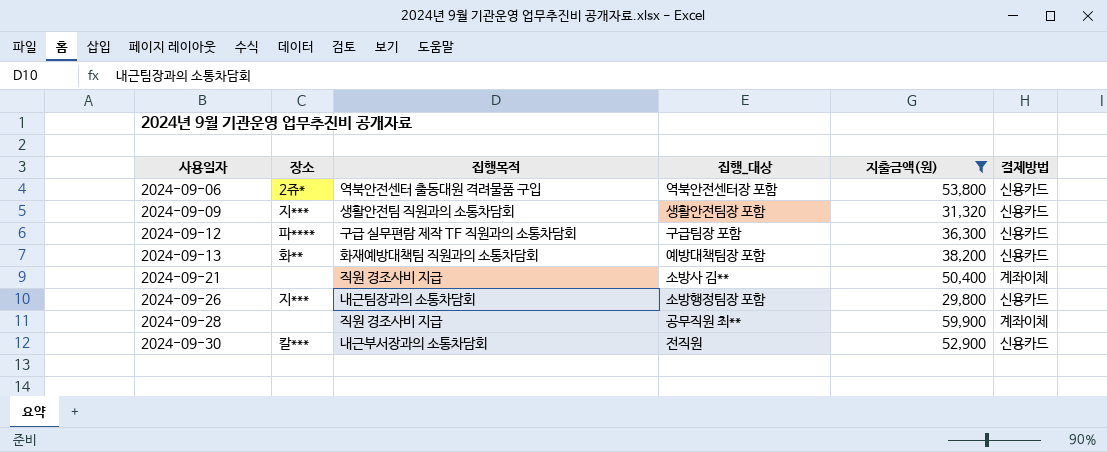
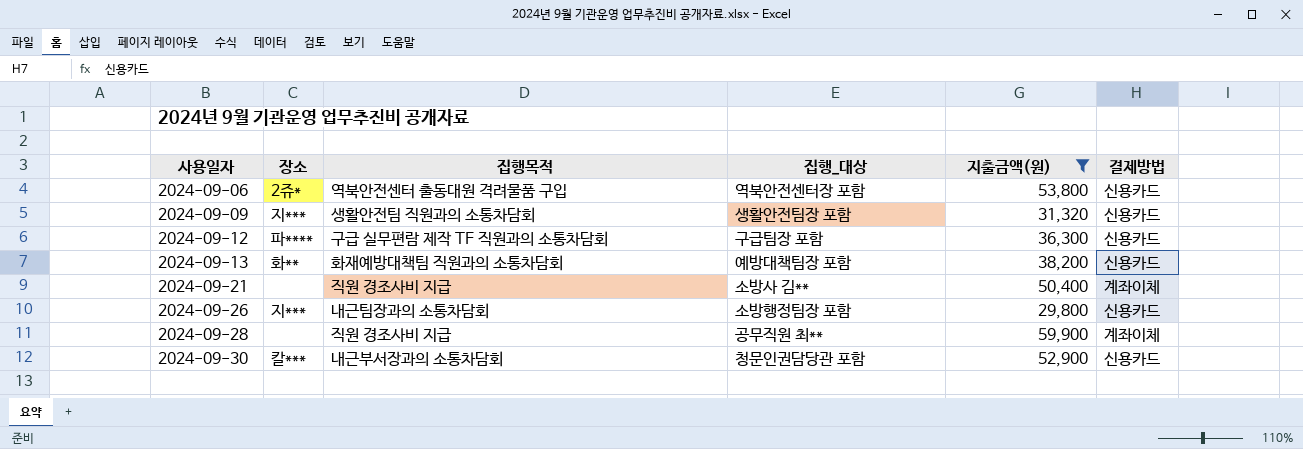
2024-09-30 | 집행_대상: 전직원 -> 청문인권담당관 포함

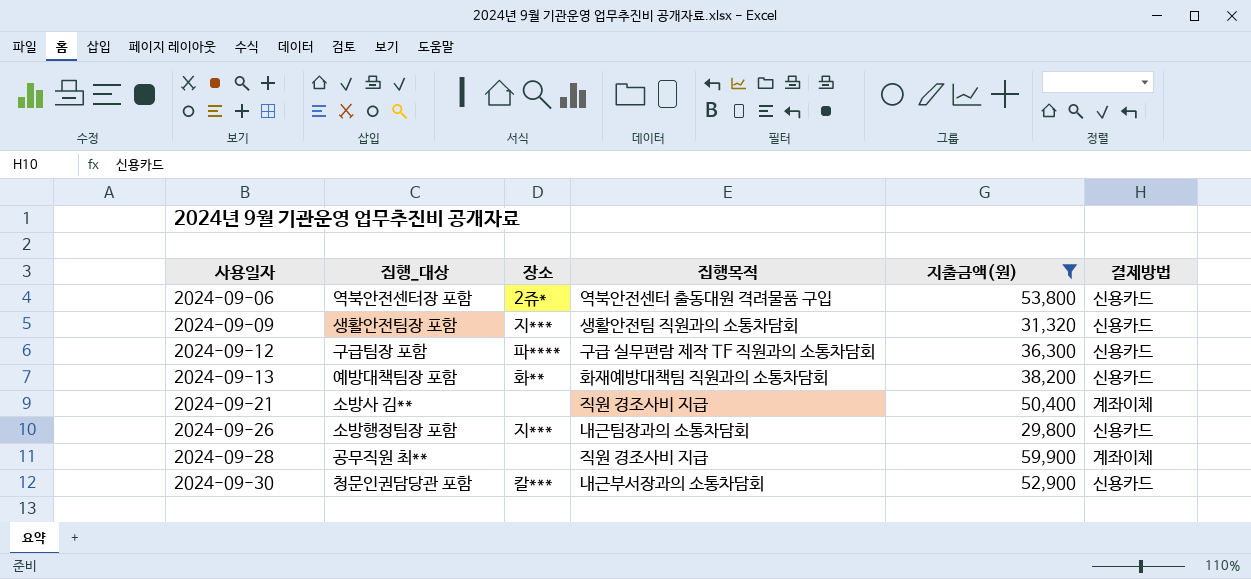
column 집행_대상 | position: 4 -> 2

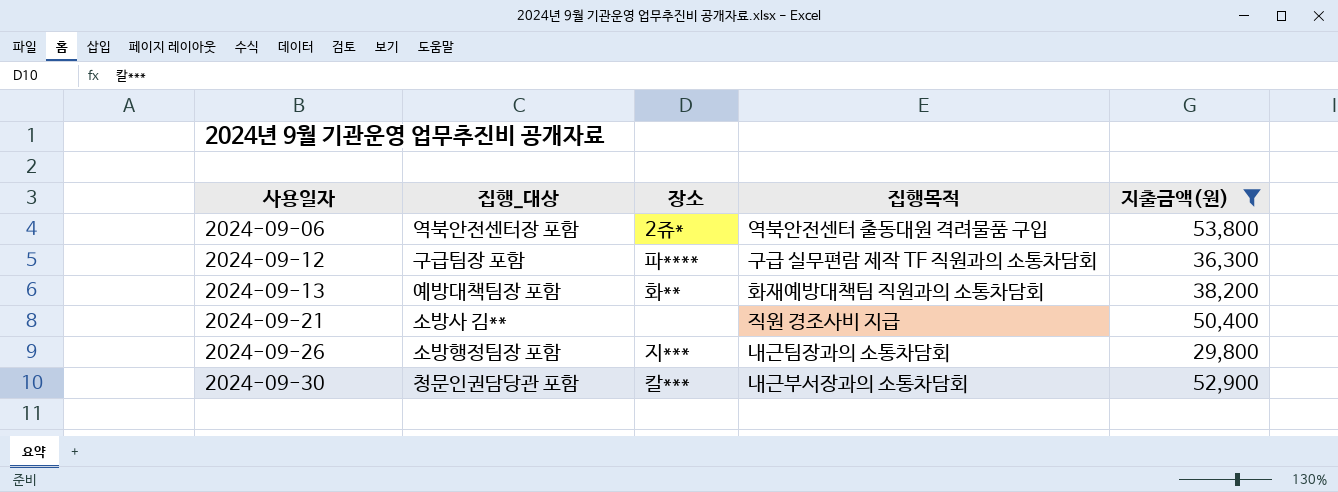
column 결제방법 | position: 6 -> none
row 2024-09-09: 생활안전팀장 포함 | 지*** | 생활안전팀 직원과의 소통차담회 | 31,320 | 신용카드 -> none
row 2024-09-28: 공무직원 최** | none | 직원 경조사비 지급 | 59,900 | 계좌이체 -> none

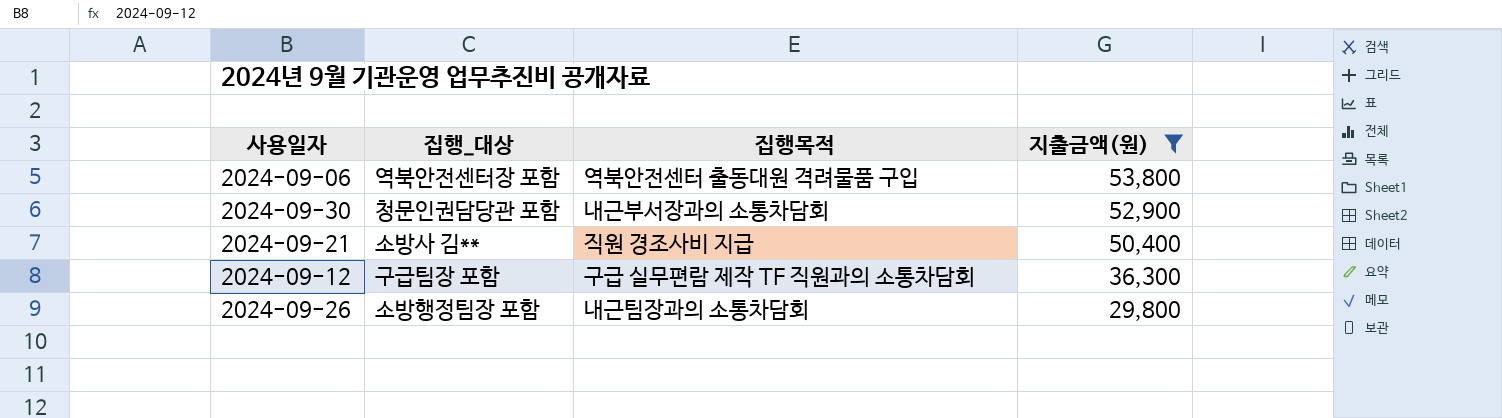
row order: 사용일자 ascending -> 지출금액(원) descending
column 장소 | position: 3 -> none
row 2024-09-13: 예방대책팀장 포함 | 화** | 화재예방대책팀 직원과의 소통차담회 | 38,200 -> none

